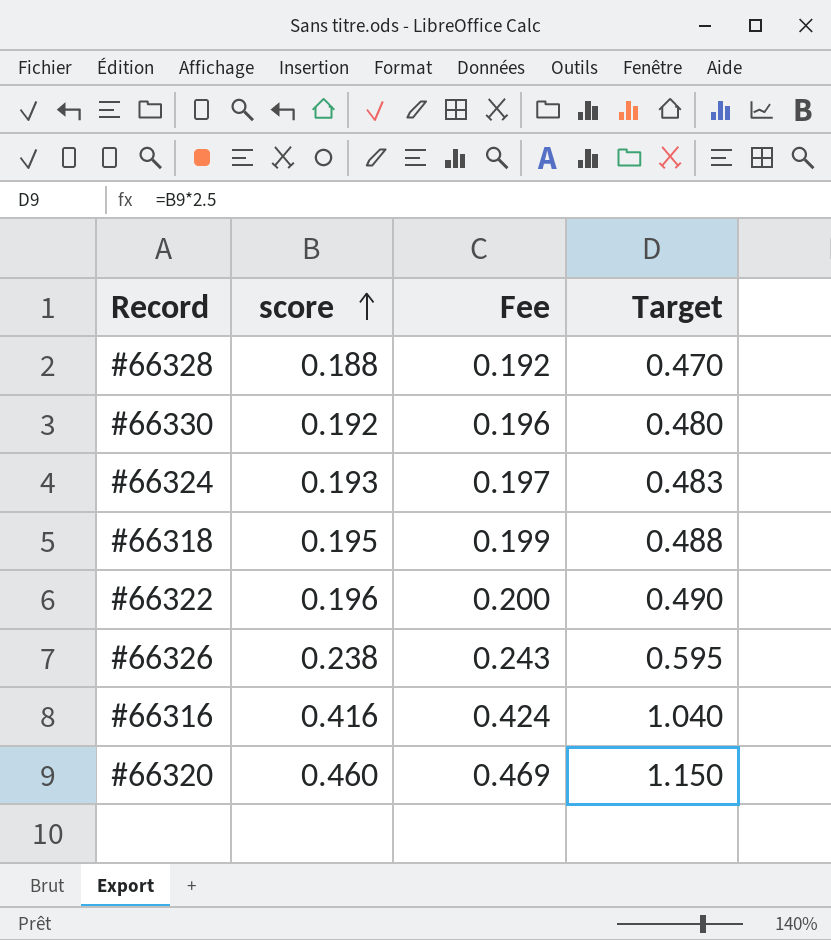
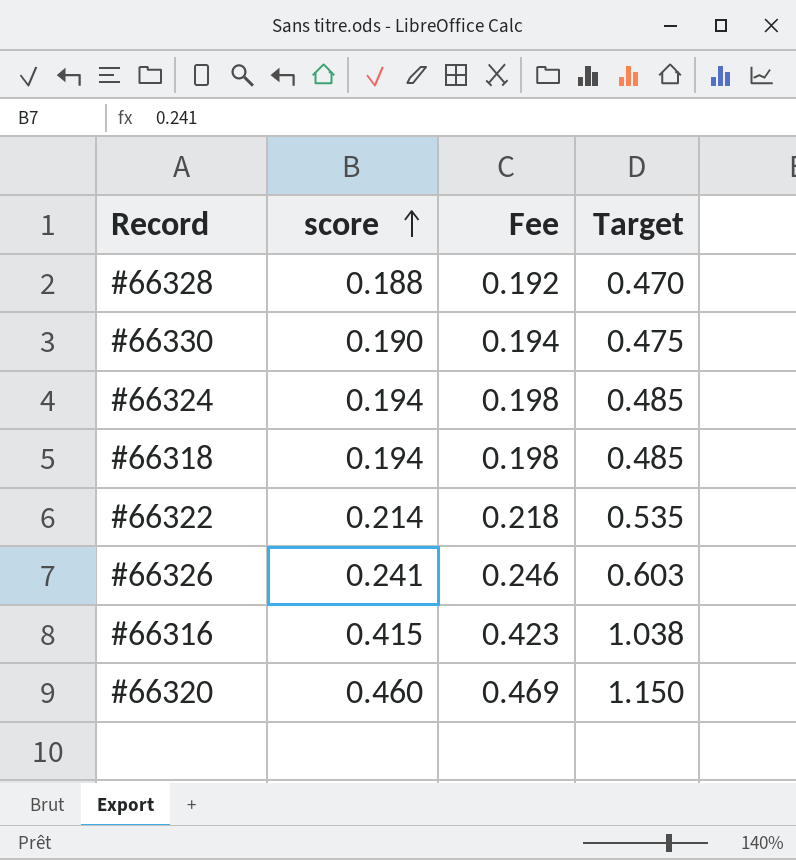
#66330 | score: 0.192 -> 0.190
#66330 | Fee: 0.196 -> 0.194
#66330 | Target: 0.480 -> 0.475
#66324 | score: 0.193 -> 0.194
#66324 | Fee: 0.197 -> 0.198
#66324 | Target: 0.483 -> 0.485
#66318 | score: 0.195 -> 0.194
#66318 | Fee: 0.199 -> 0.198
#66318 | Target: 0.488 -> 0.485
#66322 | score: 0.196 -> 0.214
#66322 | Fee: 0.200 -> 0.218
#66322 | Target: 0.490 -> 0.535
#66326 | score: 0.238 -> 0.241
#66326 | Fee: 0.243 -> 0.246
#66326 | Target: 0.595 -> 0.603
#66316 | score: 0.416 -> 0.415
#66316 | Fee: 0.424 -> 0.423
#66316 | Target: 1.040 -> 1.038

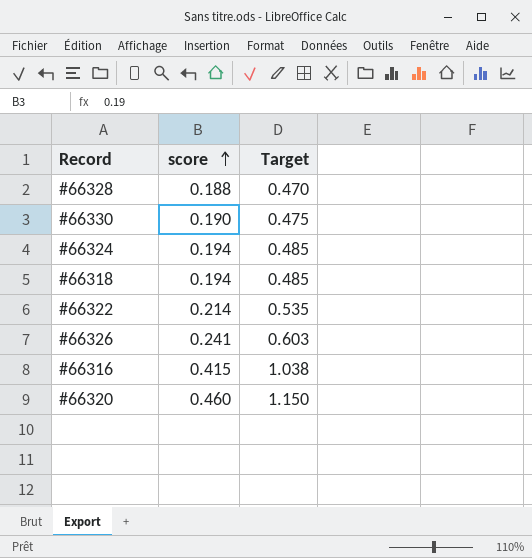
column Fee | formula: [score] * 1.02 -> none

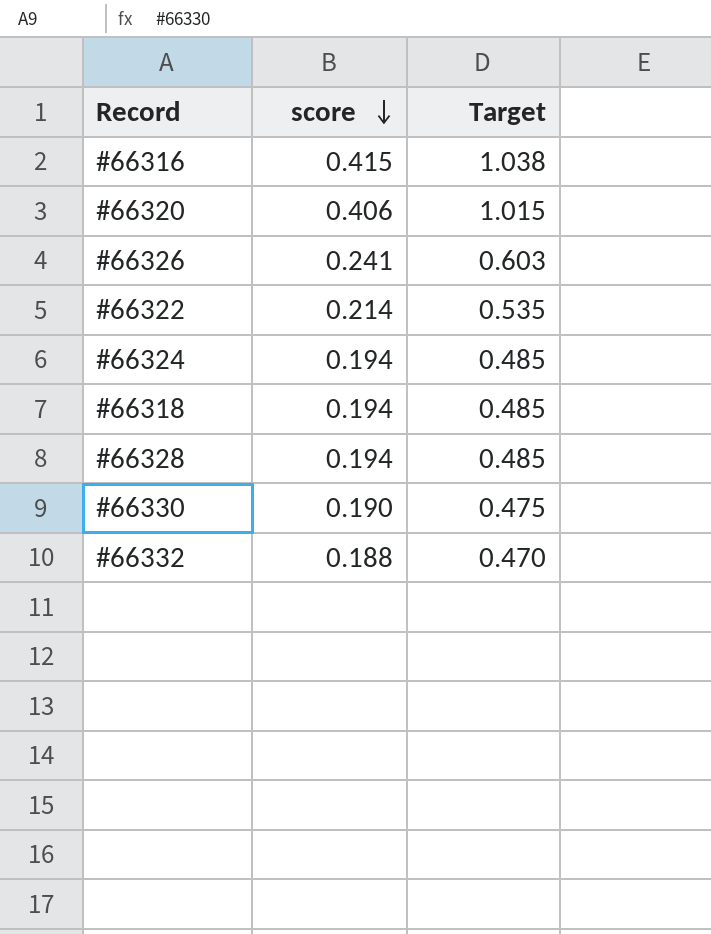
row order: score ascending -> score descending
#66320 | score: 0.460 -> 0.406
#66320 | Target: 1.150 -> 1.015
#66328 | score: 0.188 -> 0.194
#66328 | Target: 0.470 -> 0.485
row #66332: none -> 0.188 | 0.470

